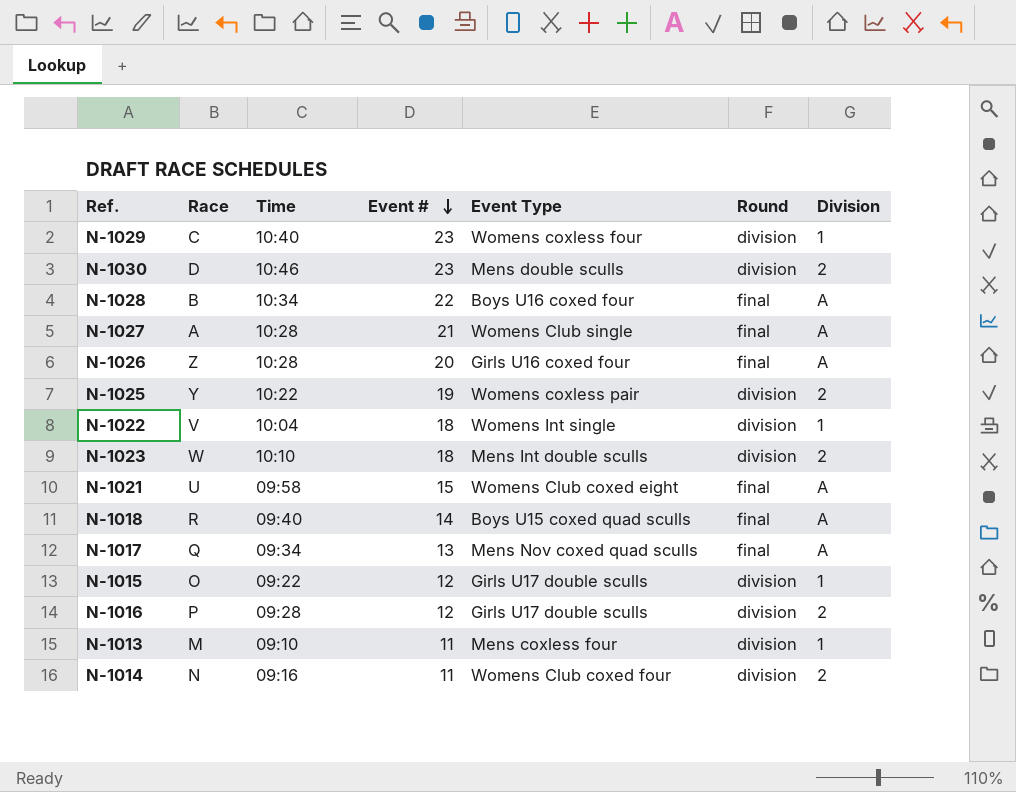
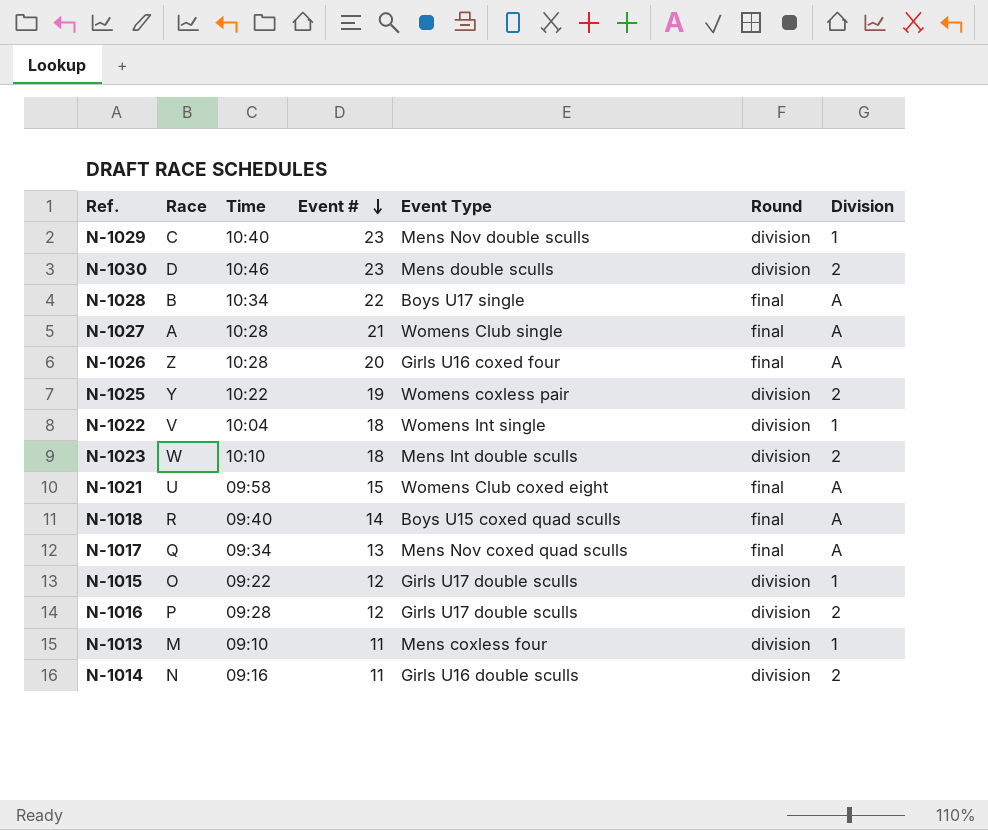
N-1029 | Event Type: Womens coxless four -> Mens Nov double sculls
N-1028 | Event Type: Boys U16 coxed four -> Boys U17 single
N-1014 | Event Type: Womens Club coxed four -> Girls U16 double sculls

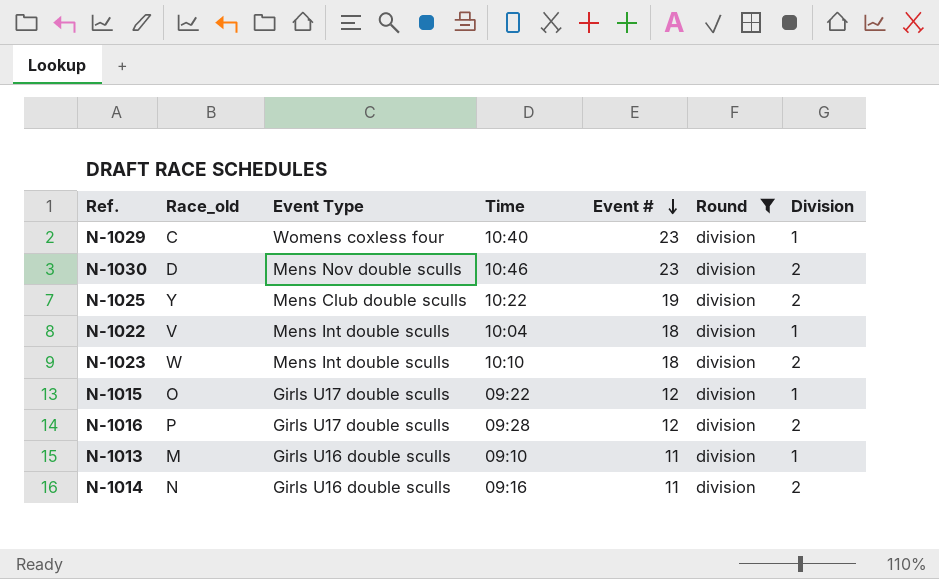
filter: none -> Round = division
column name: Race -> Race_old
column Event Type | position: 5 -> 3
N-1029 | Event Type: Mens Nov double sculls -> Womens coxless four
N-1030 | Event Type: Mens double sculls -> Mens Nov double sculls
N-1025 | Event Type: Womens coxless pair -> Mens Club double sculls
N-1022 | Event Type: Womens Int single -> Mens Int double sculls
N-1013 | Event Type: Mens coxless four -> Girls U16 double sculls

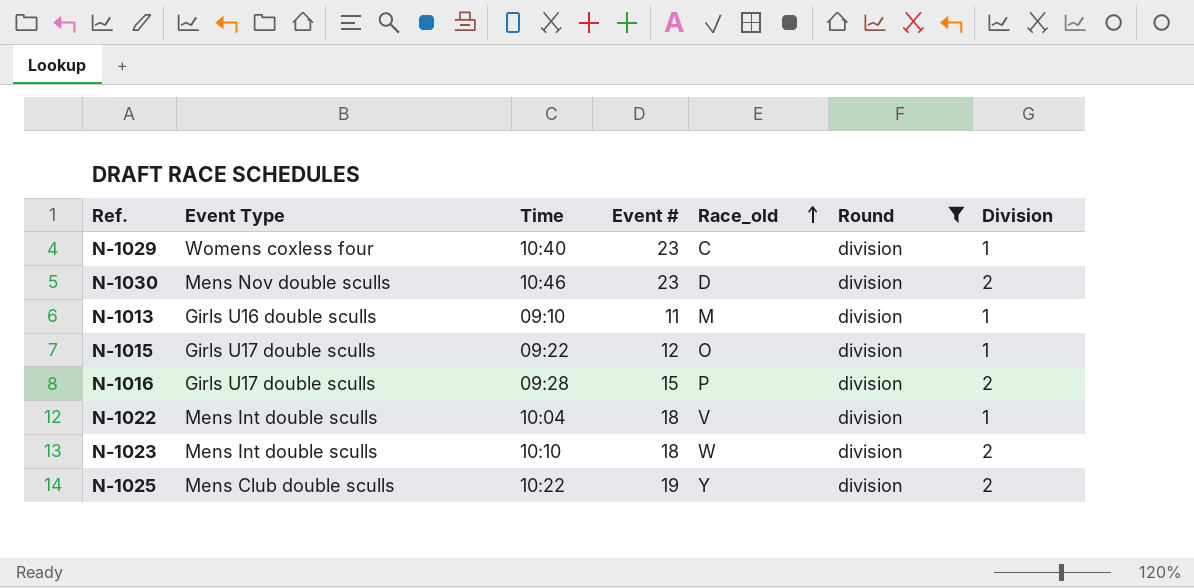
row order: Event # descending -> Race_old ascending
column Race_old | position: 2 -> 5
row N-1014: N | Girls U16 double sculls | 09:16 | 11 | division | 2 -> none
N-1016 | Event #: 12 -> 15

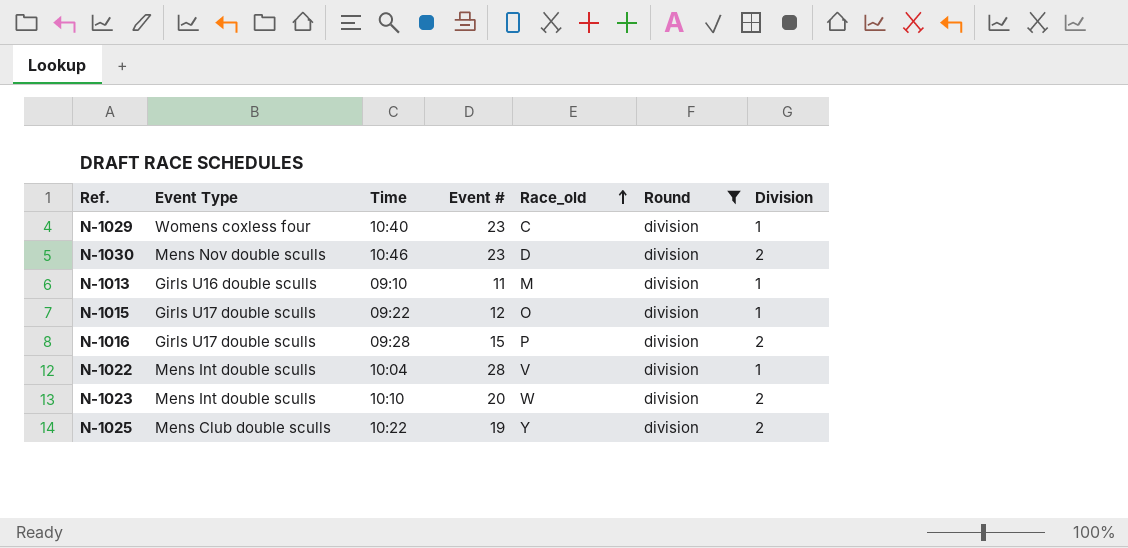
N-1022 | Event #: 18 -> 28
N-1023 | Event #: 18 -> 20

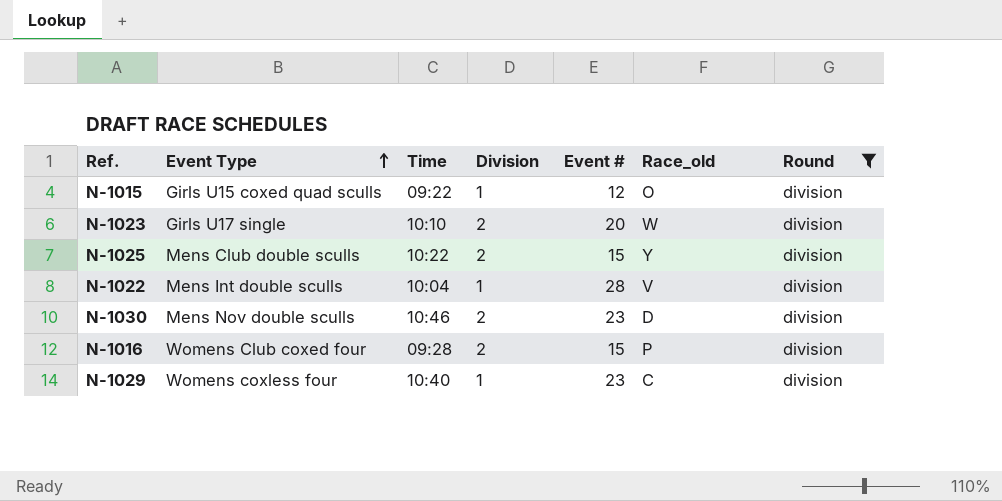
row order: Race_old ascending -> Event Type ascending
column Division | position: 7 -> 4
row N-1013: Girls U16 double sculls | 09:10 | 11 | M | division | 1 -> none
N-1015 | Event Type: Girls U17 double sculls -> Girls U15 coxed quad sculls
N-1023 | Event Type: Mens Int double sculls -> Girls U17 single
N-1025 | Event #: 19 -> 15
N-1016 | Event Type: Girls U17 double sculls -> Womens Club coxed four

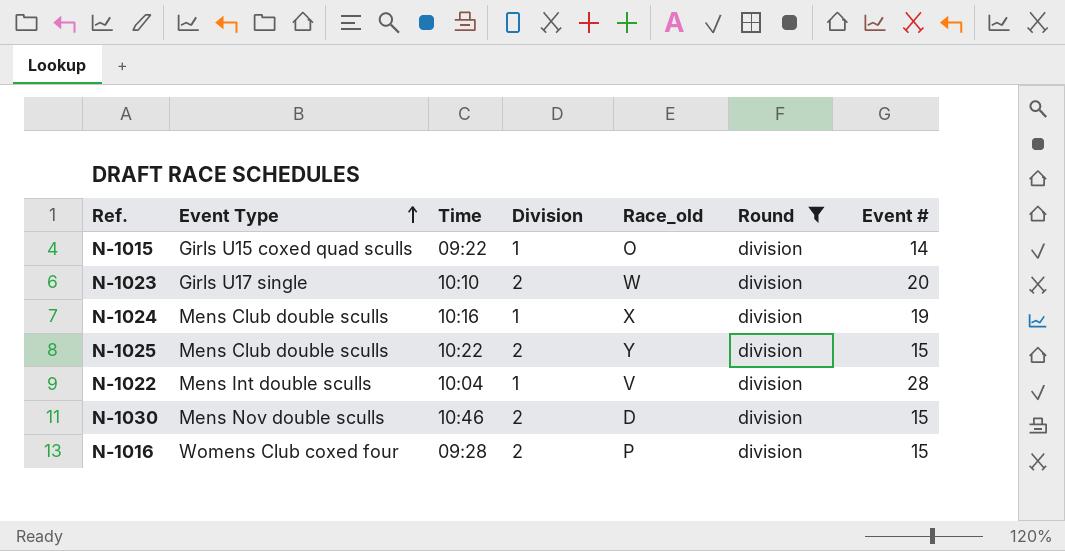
column Event # | position: 5 -> 7
row N-1029: Womens coxless four | 10:40 | 1 | 23 | C | division -> none
N-1015 | Event #: 12 -> 14
row N-1024: none -> Mens Club double sculls | 10:16 | 1 | X | division | 19
N-1030 | Event #: 23 -> 15

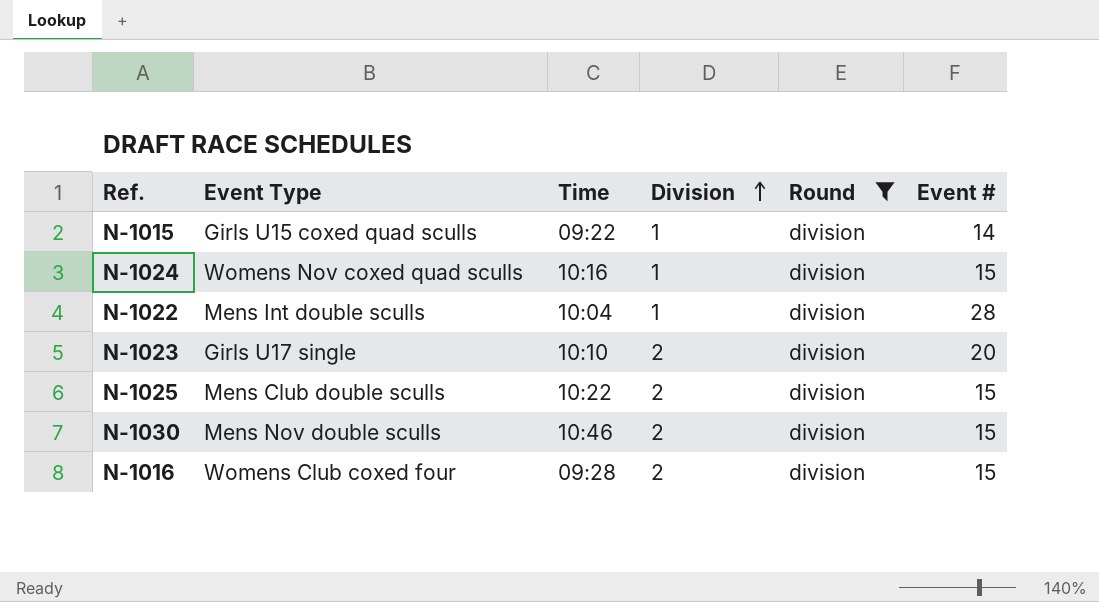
row order: Event Type ascending -> Division ascending
column Race_old | position: 5 -> none
N-1024 | Event Type: Mens Club double sculls -> Womens Nov coxed quad sculls
N-1024 | Event #: 19 -> 15

